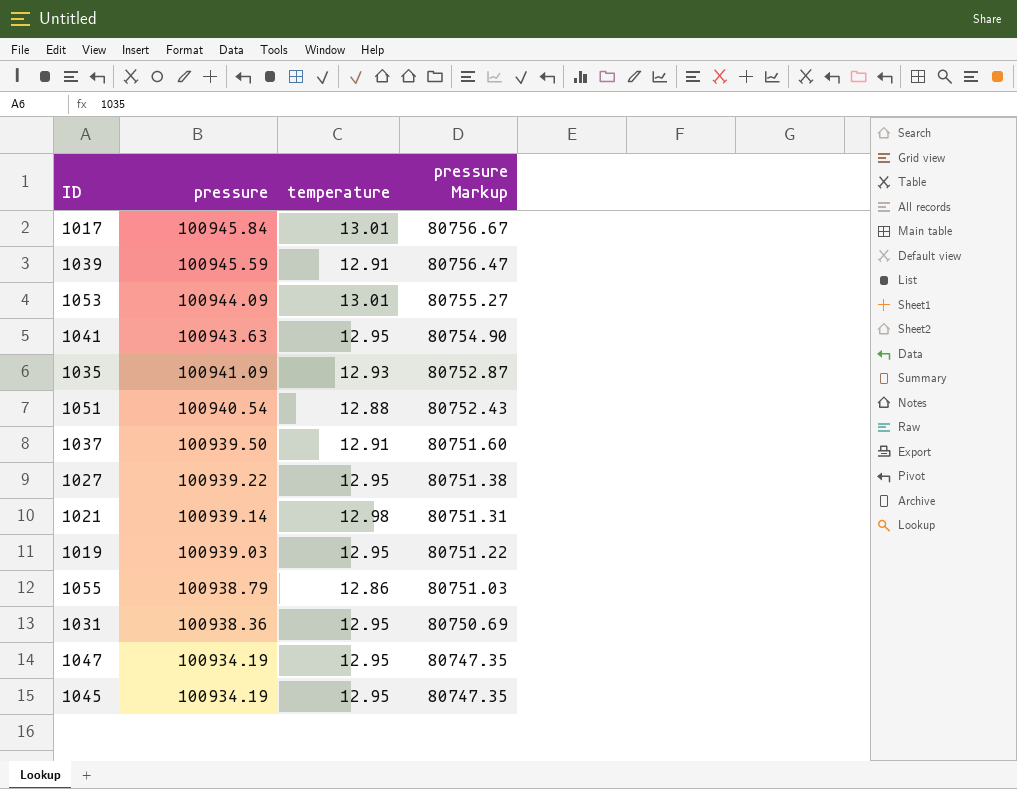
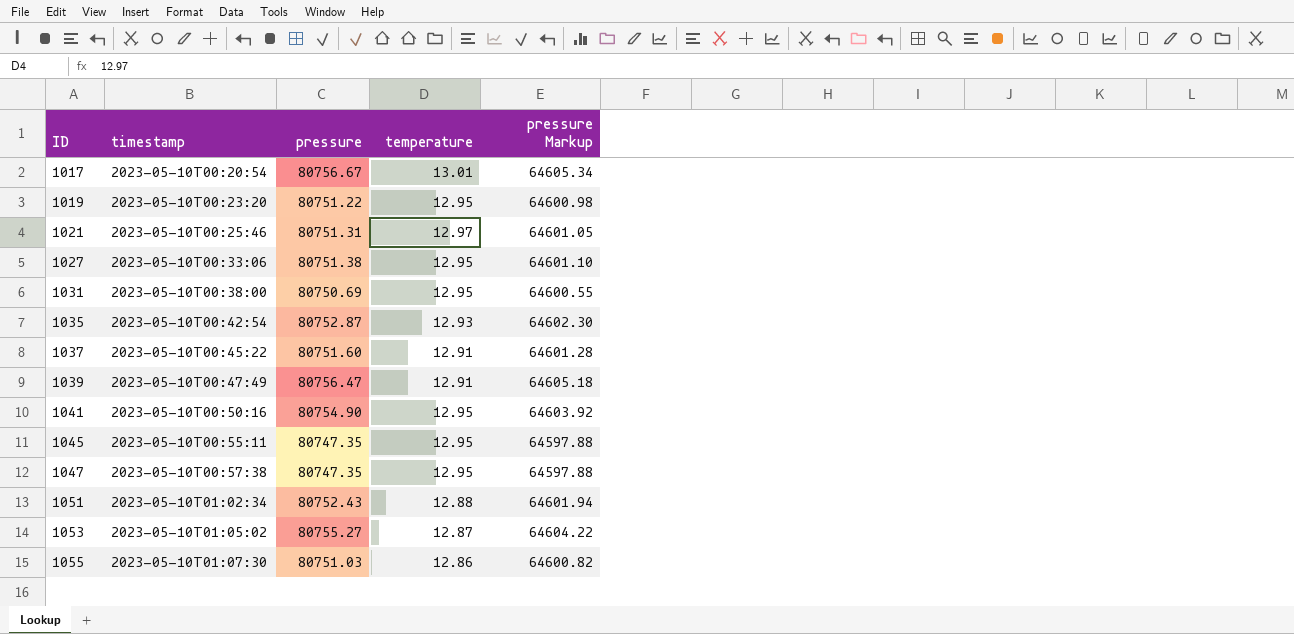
row order: pressure descending -> ID ascending
column timestamp | position: none -> 2
1017 | pressure: 100945.84 -> 80756.67
1017 | pressure Markup: 80756.67 -> 64605.34
1019 | pressure: 100939.03 -> 80751.22
1019 | pressure Markup: 80751.22 -> 64600.98
1021 | pressure: 100939.14 -> 80751.31
1021 | temperature: 12.98 -> 12.97
1021 | pressure Markup: 80751.31 -> 64601.05
1027 | pressure: 100939.22 -> 80751.38
1027 | pressure Markup: 80751.38 -> 64601.10
1031 | pressure: 100938.36 -> 80750.69
1031 | pressure Markup: 80750.69 -> 64600.55
1035 | pressure: 100941.09 -> 80752.87
1035 | pressure Markup: 80752.87 -> 64602.30
1037 | pressure: 100939.50 -> 80751.60
1037 | pressure Markup: 80751.60 -> 64601.28
1039 | pressure: 100945.59 -> 80756.47
1039 | pressure Markup: 80756.47 -> 64605.18
1041 | pressure: 100943.63 -> 80754.90
1041 | pressure Markup: 80754.90 -> 64603.92
1045 | pressure: 100934.19 -> 80747.35
1045 | pressure Markup: 80747.35 -> 64597.88
1047 | pressure: 100934.19 -> 80747.35
1047 | pressure Markup: 80747.35 -> 64597.88
1051 | pressure: 100940.54 -> 80752.43
1051 | pressure Markup: 80752.43 -> 64601.94
1053 | pressure: 100944.09 -> 80755.27
1053 | temperature: 13.01 -> 12.87
1053 | pressure Markup: 80755.27 -> 64604.22
1055 | pressure: 100938.79 -> 80751.03
1055 | pressure Markup: 80751.03 -> 64600.82

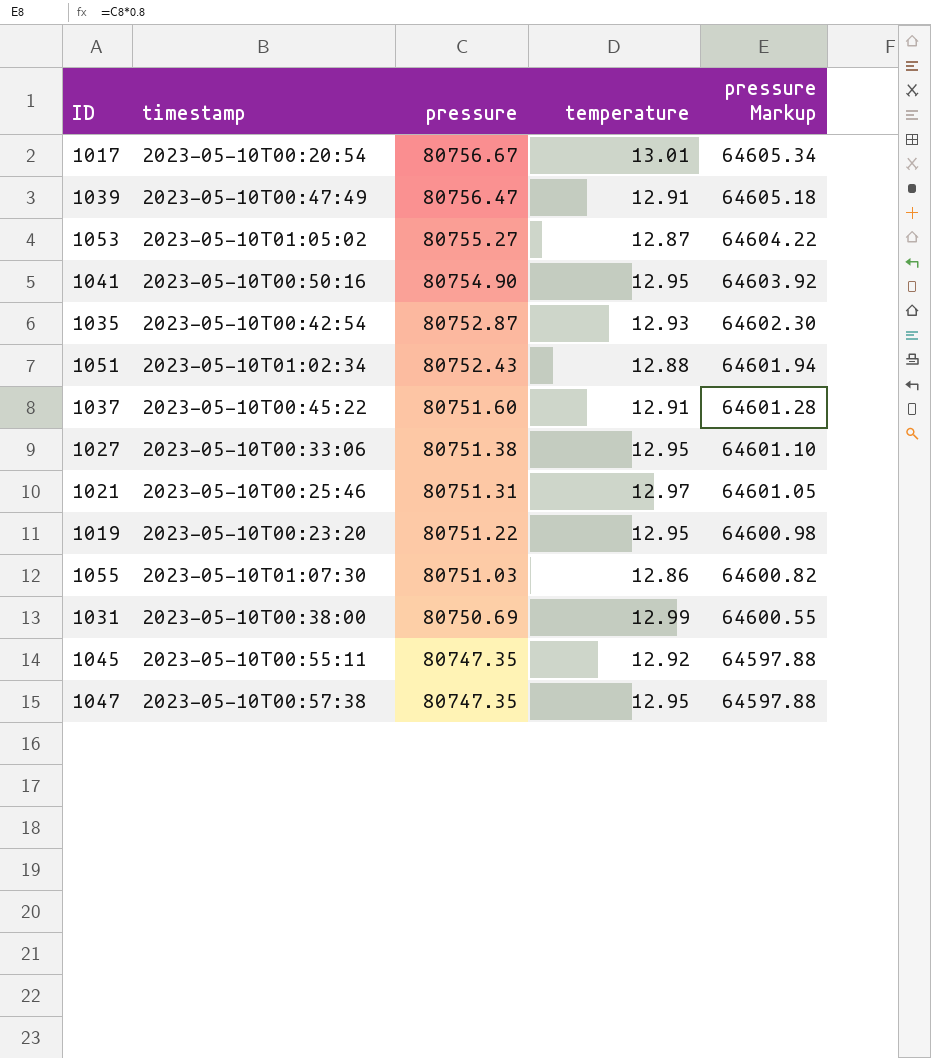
row order: ID ascending -> pressure descending
1031 | temperature: 12.95 -> 12.99
1045 | temperature: 12.95 -> 12.92

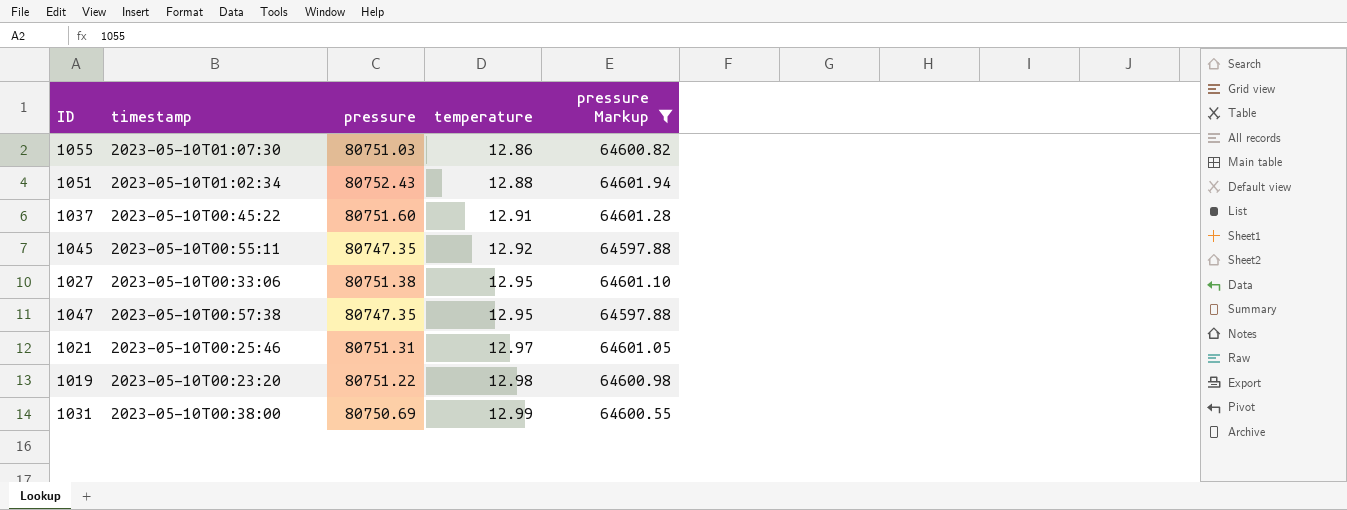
filter: none -> pressure Markup <= 64601.94
row order: pressure descending -> temperature ascending
1019 | temperature: 12.95 -> 12.98

